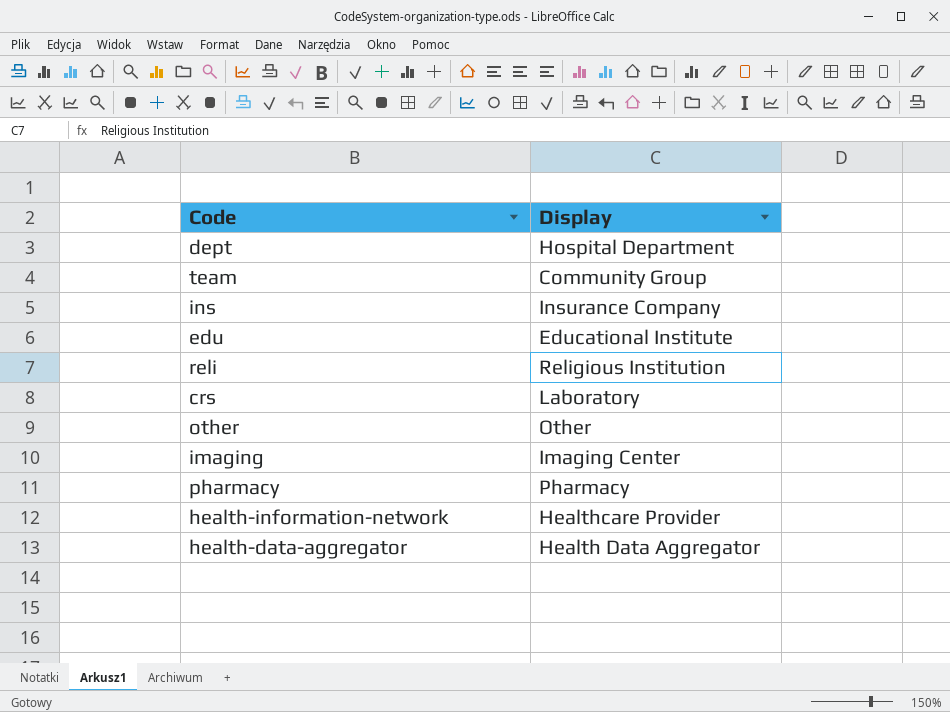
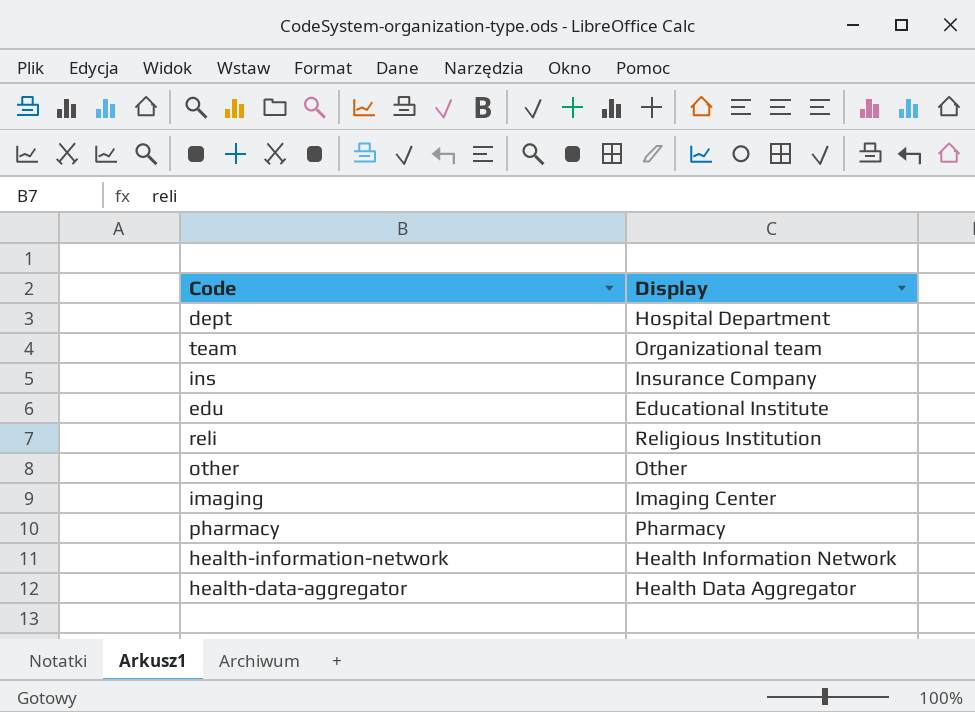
row crs: Laboratory -> none
team | Display: Community Group -> Organizational team
health-information-network | Display: Healthcare Provider -> Health Information Network

